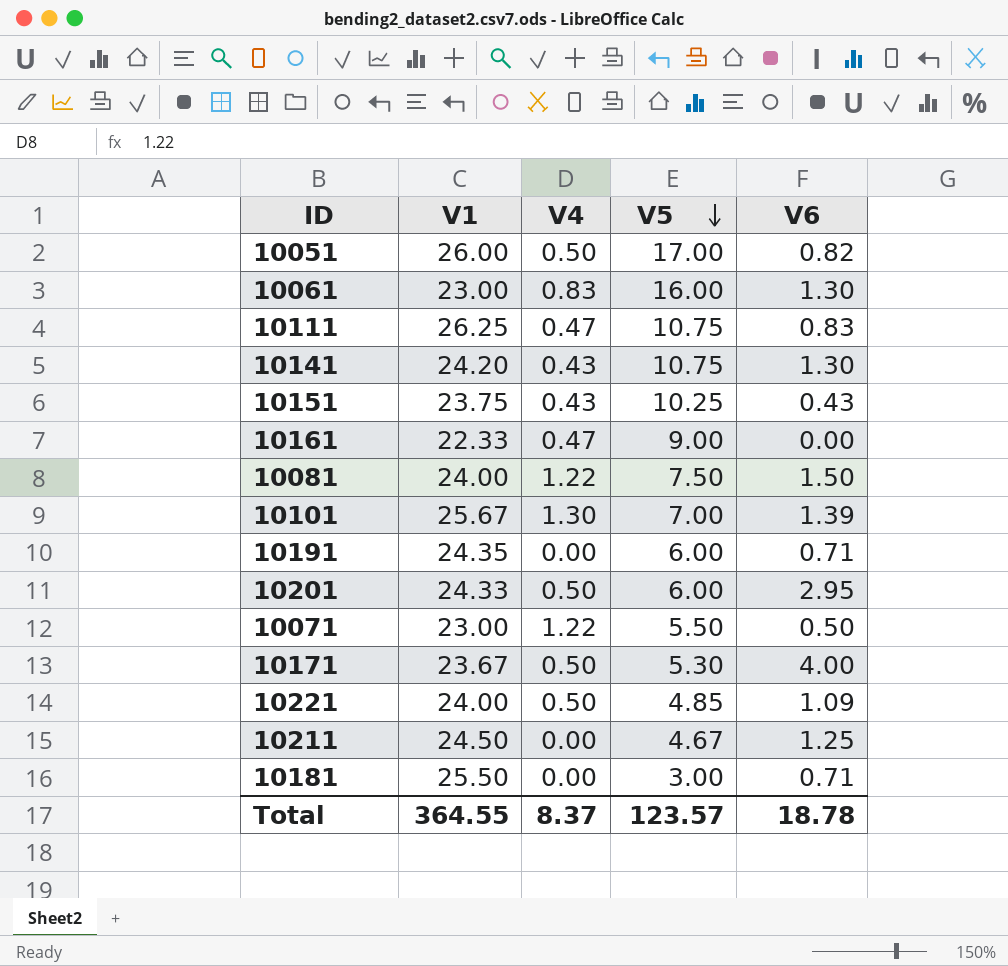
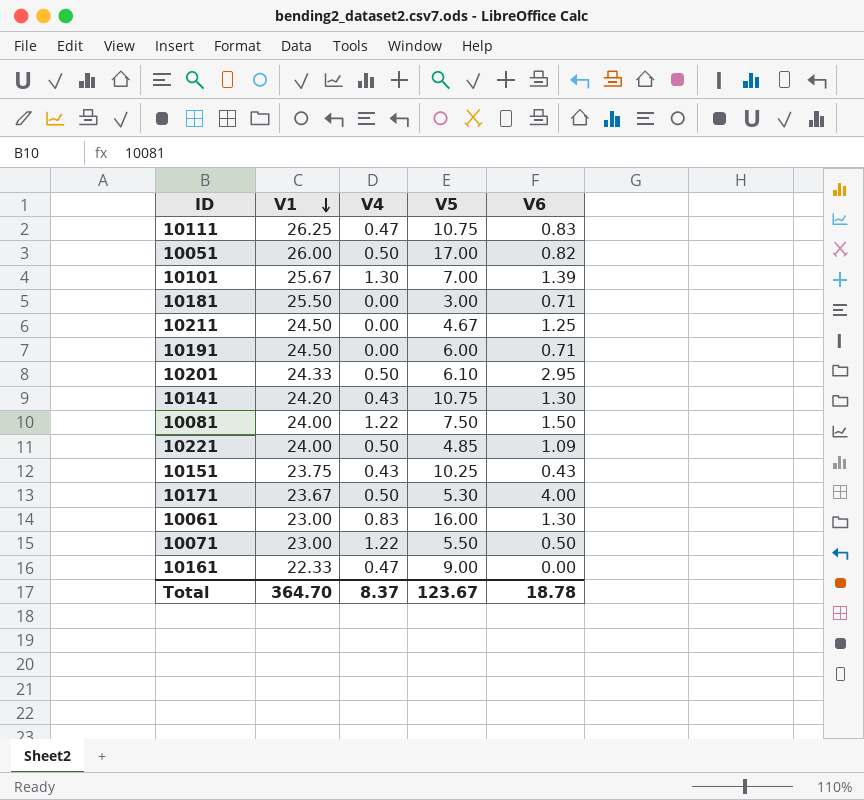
row order: V5 descending -> V1 descending
10191 | V1: 24.35 -> 24.50
10201 | V5: 6.00 -> 6.10
Total | V1: 364.55 -> 364.70
Total | V5: 123.57 -> 123.67

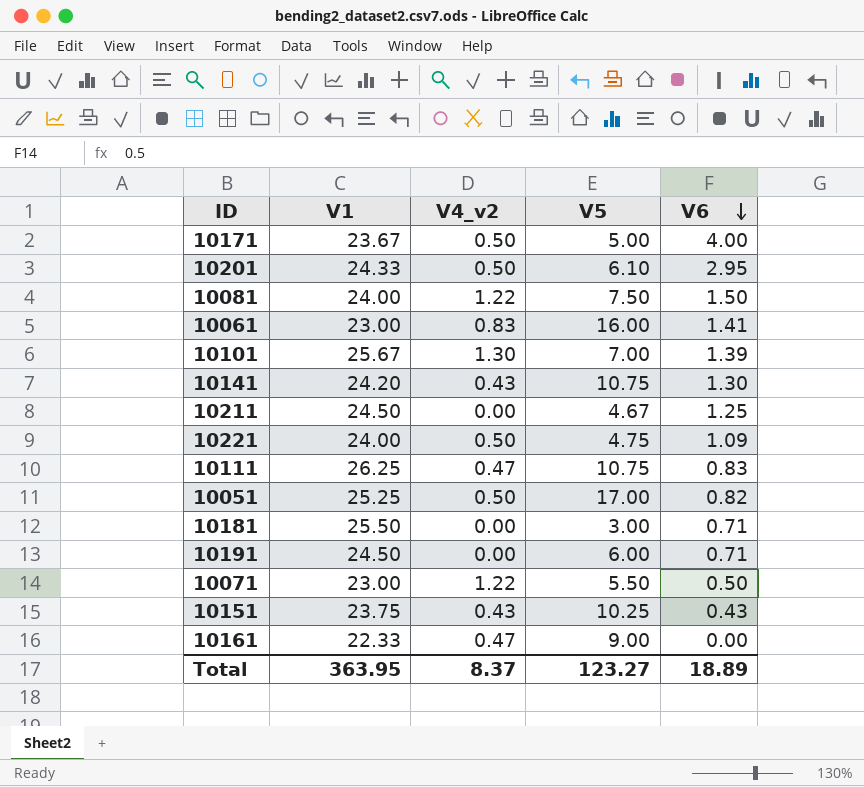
row order: V1 descending -> V6 descending
column name: V4 -> V4_v2
10171 | V5: 5.30 -> 5.00
10061 | V6: 1.30 -> 1.41
10221 | V5: 4.85 -> 4.75
10051 | V1: 26.00 -> 25.25
Total | V1: 364.70 -> 363.95
Total | V5: 123.67 -> 123.27
Total | V6: 18.78 -> 18.89

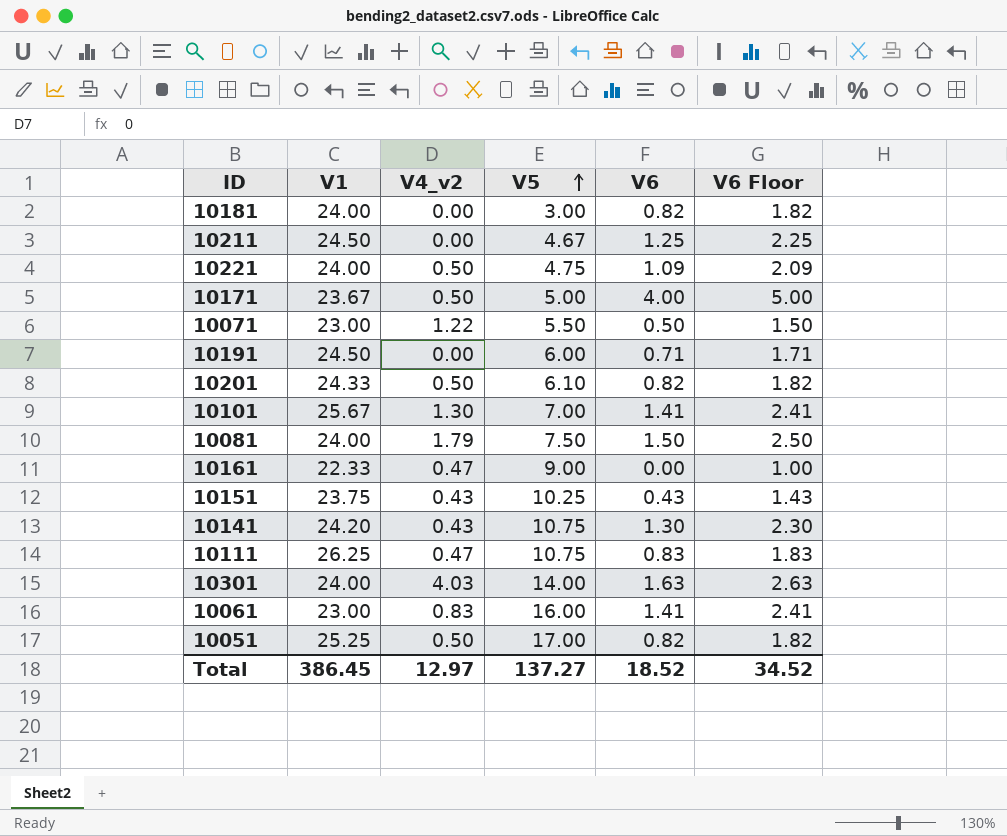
row order: V6 descending -> V5 ascending
column V6 Floor | formula: none -> [V6] + 1
10181 | V1: 25.50 -> 24.00
10181 | V6: 0.71 -> 0.82
10201 | V6: 2.95 -> 0.82
10101 | V6: 1.39 -> 1.41
10081 | V4_v2: 1.22 -> 1.79
row 10301: none -> 24.00 | 4.03 | 14.00 | 1.63 | 2.63
Total | V1: 363.95 -> 386.45
Total | V4_v2: 8.37 -> 12.97
Total | V5: 123.27 -> 137.27
Total | V6: 18.89 -> 18.52

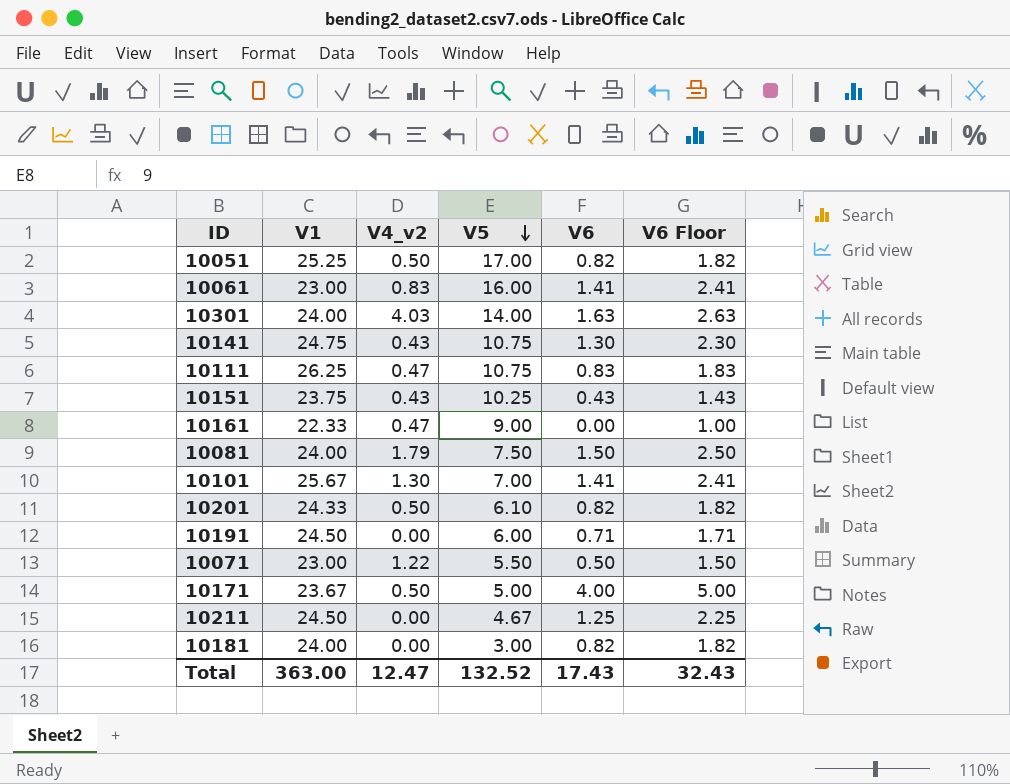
row order: V5 ascending -> V5 descending
row 10221: 24.00 | 0.50 | 4.75 | 1.09 | 2.09 -> none
10141 | V1: 24.20 -> 24.75
Total | V1: 386.45 -> 363.00
Total | V4_v2: 12.97 -> 12.47
Total | V5: 137.27 -> 132.52
Total | V6: 18.52 -> 17.43
Total | V6 Floor: 34.52 -> 32.43

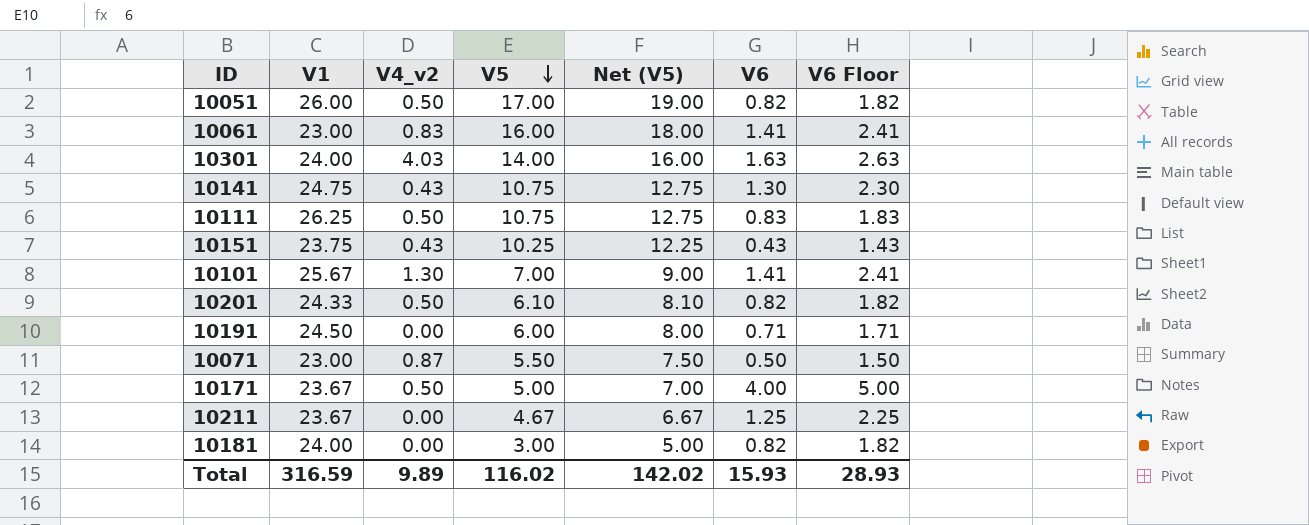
column Net (V5) | formula: none -> [V5] + 2
row 10161: 22.33 | 0.47 | 9.00 | 0.00 | 1.00 -> none
row 10081: 24.00 | 1.79 | 7.50 | 1.50 | 2.50 -> none
10051 | V1: 25.25 -> 26.00
10111 | V4_v2: 0.47 -> 0.50
10071 | V4_v2: 1.22 -> 0.87
10211 | V1: 24.50 -> 23.67
Total | V1: 363.00 -> 316.59
Total | V4_v2: 12.47 -> 9.89
Total | V5: 132.52 -> 116.02
Total | V6: 17.43 -> 15.93
Total | V6 Floor: 32.43 -> 28.93

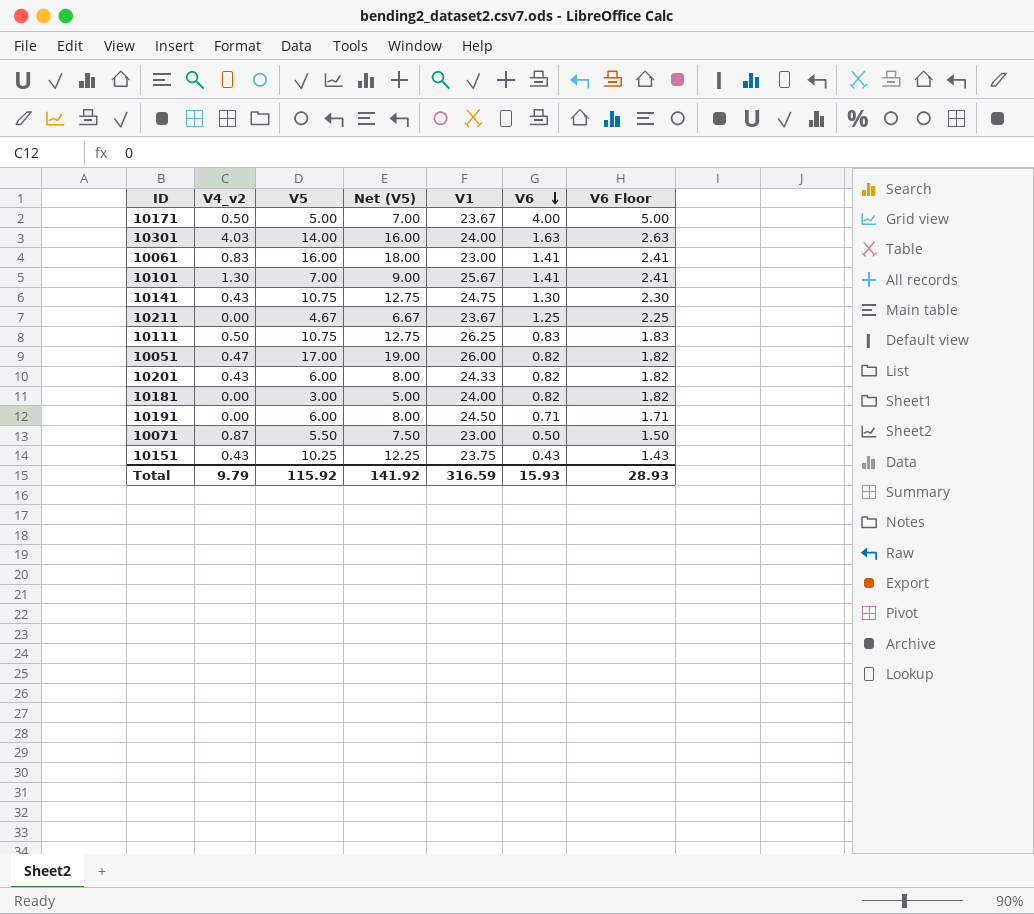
row order: V5 descending -> V6 descending
column V1 | position: 2 -> 5
10051 | V4_v2: 0.50 -> 0.47
10201 | V4_v2: 0.50 -> 0.43
10201 | V5: 6.10 -> 6.00
10201 | Net (V5): 8.10 -> 8.00
Total | V4_v2: 9.89 -> 9.79
Total | V5: 116.02 -> 115.92
Total | Net (V5): 142.02 -> 141.92

